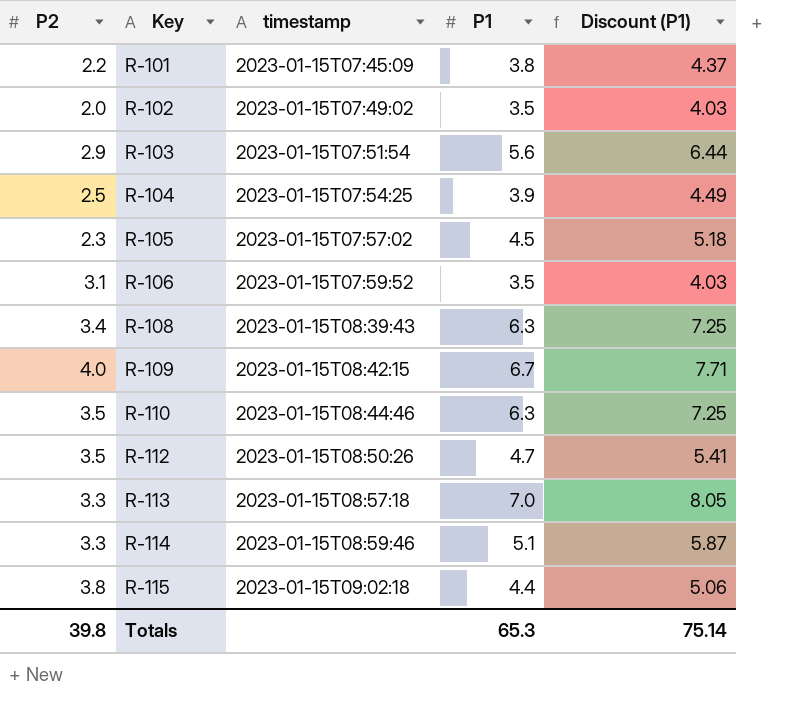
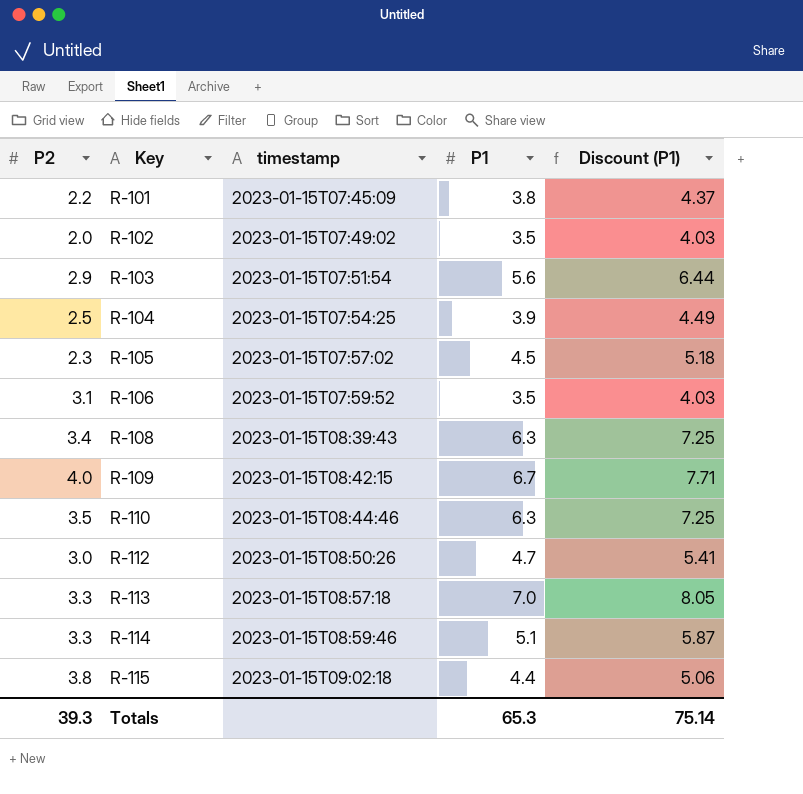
R-112 | P2: 3.5 -> 3.0
Totals | P2: 39.8 -> 39.3

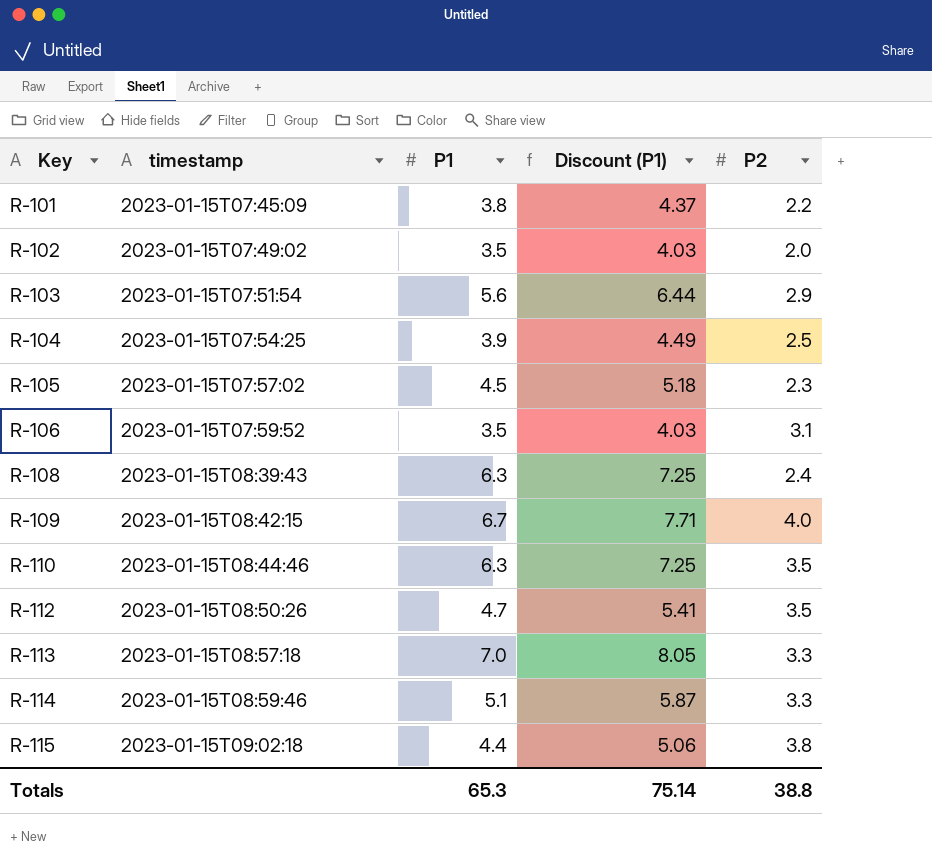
column P2 | position: 1 -> 5
R-108 | P2: 3.4 -> 2.4
R-112 | P2: 3.0 -> 3.5
Totals | P2: 39.3 -> 38.8

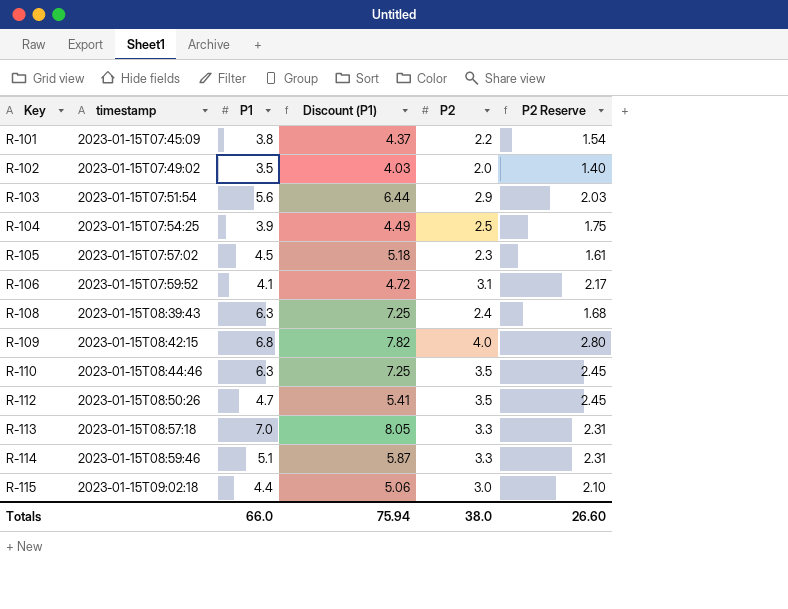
column P2 Reserve | formula: none -> [P2] * 0.7
R-106 | P1: 3.5 -> 4.1
R-106 | Discount (P1): 4.03 -> 4.72
R-109 | P1: 6.7 -> 6.8
R-109 | Discount (P1): 7.71 -> 7.82
R-115 | P2: 3.8 -> 3.0
Totals | P1: 65.3 -> 66.0
Totals | Discount (P1): 75.14 -> 75.94
Totals | P2: 38.8 -> 38.0

